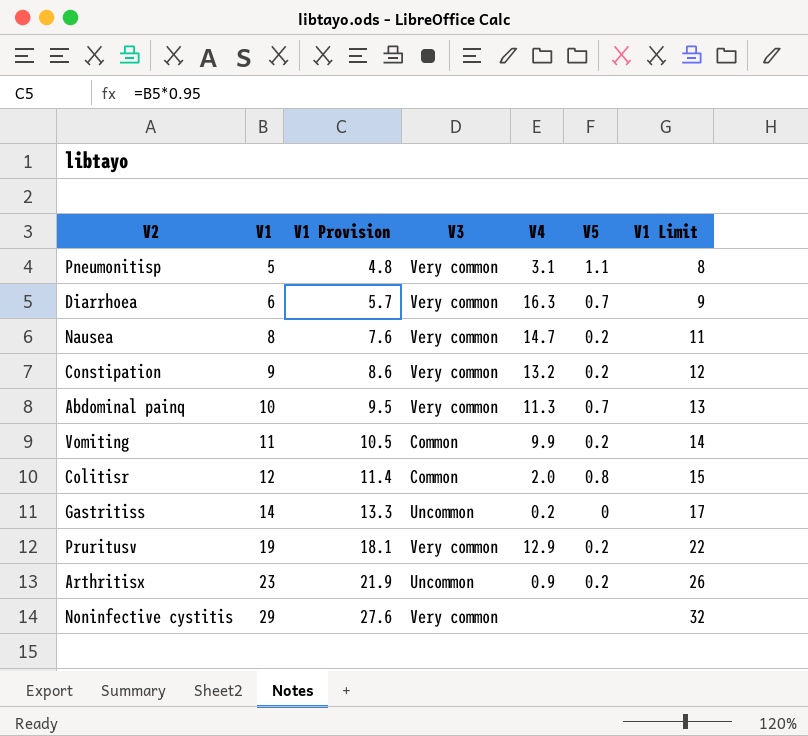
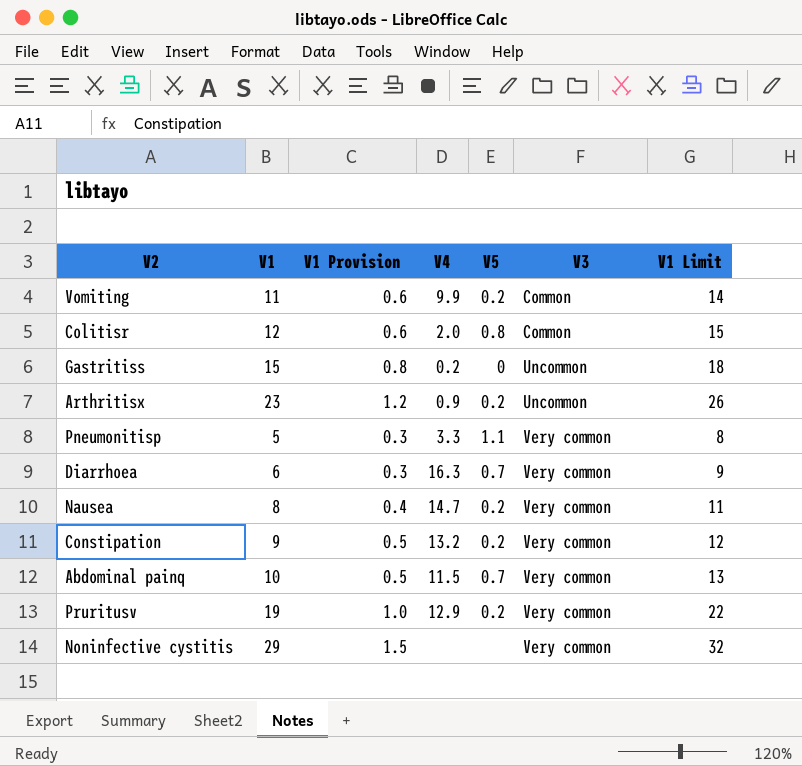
row order: V1 ascending -> V3 ascending
column V1 Provision | formula: [V1] * 0.95 -> [V1] * 0.05
column V3 | position: 4 -> 6
Gastritiss | V1: 14 -> 15
Gastritiss | V1 Limit: 17 -> 18
Pneumonitisp | V4: 3.1 -> 3.3
Abdominal painq | V4: 11.3 -> 11.5

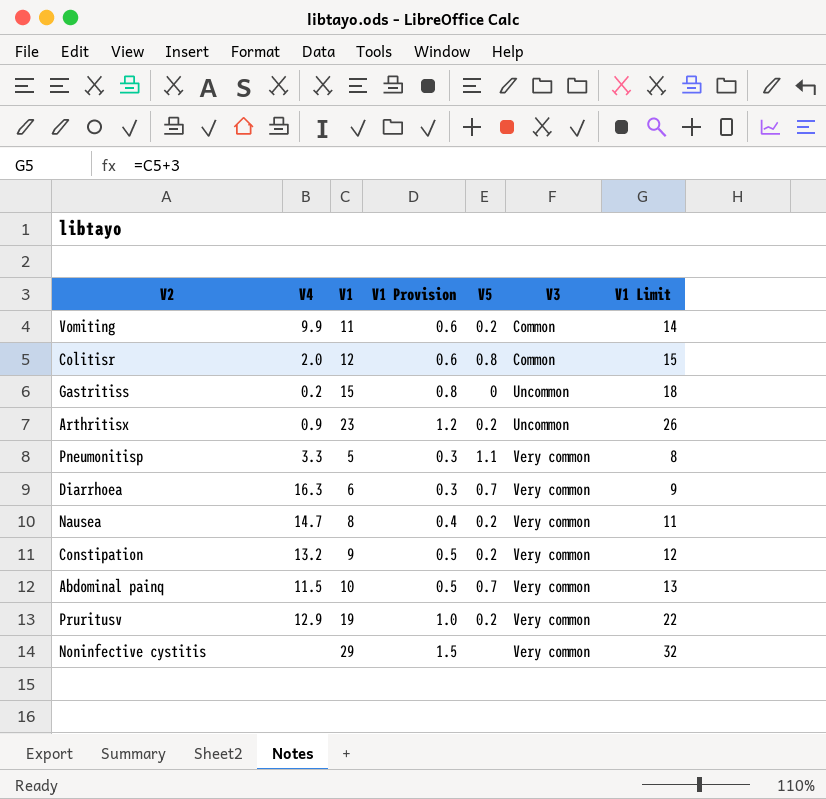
column V4 | position: 4 -> 2

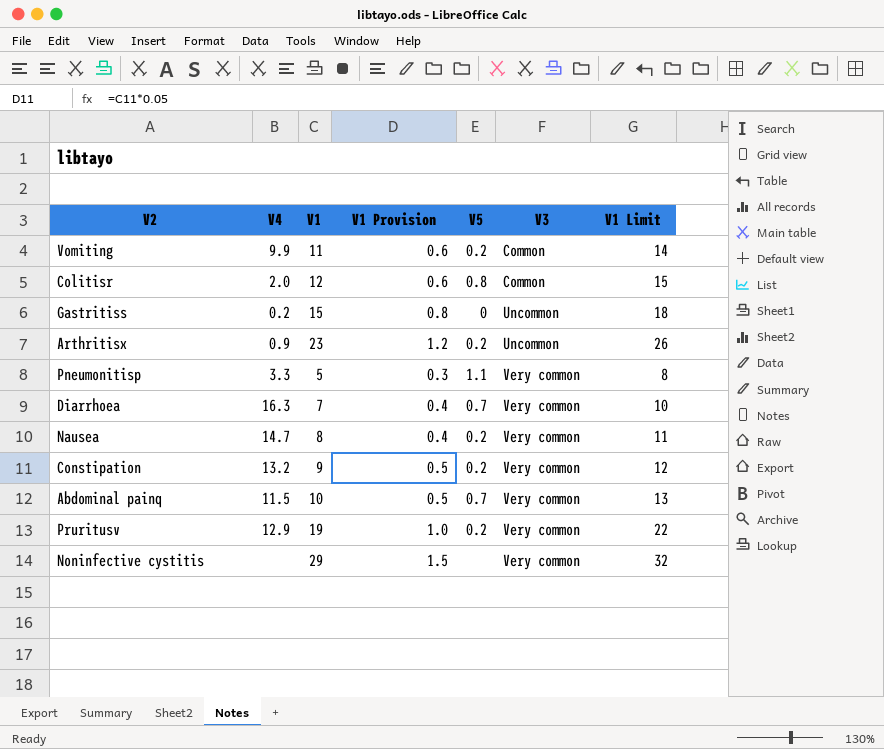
Diarrhoea | V1: 6 -> 7
Diarrhoea | V1 Provision: 0.3 -> 0.4
Diarrhoea | V1 Limit: 9 -> 10

